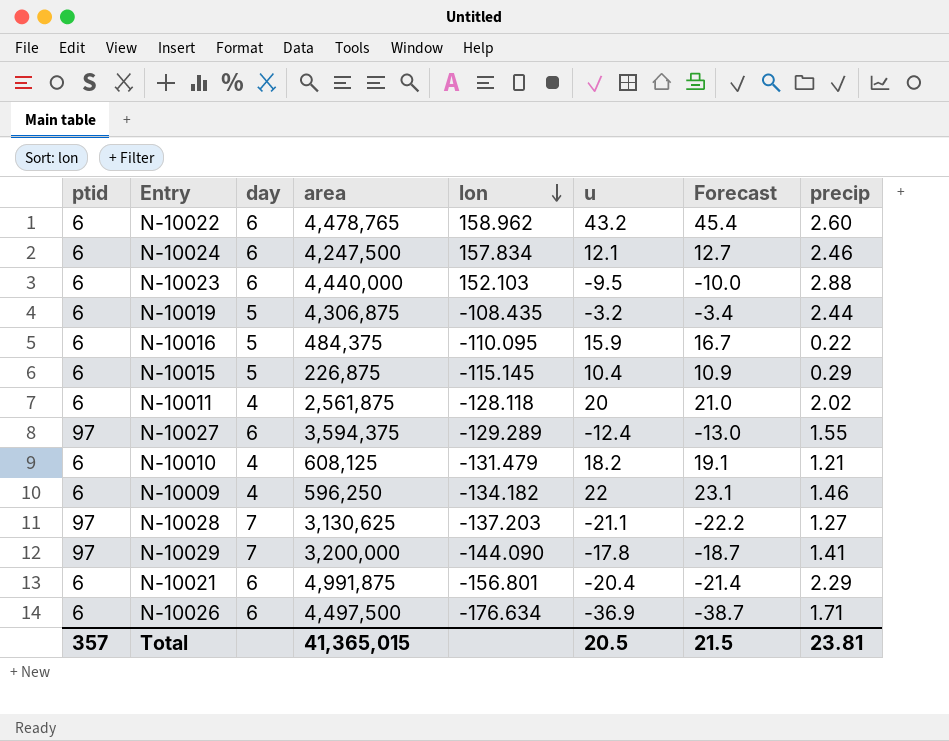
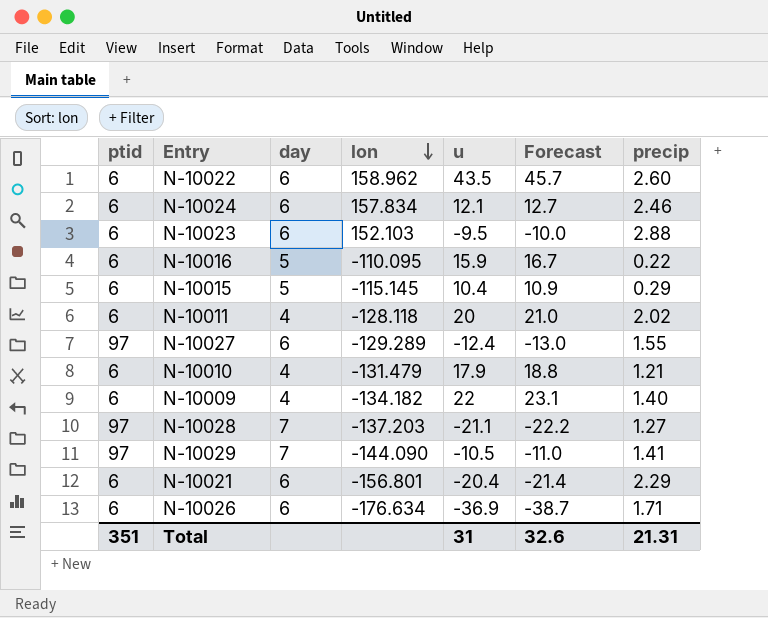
column area | position: 4 -> none
row N-10019: 6 | 5 | 4,306,875 | -108.435 | -3.2 | -3.4 | 2.44 -> none
N-10022 | u: 43.2 -> 43.5
N-10022 | Forecast: 45.4 -> 45.7
N-10010 | u: 18.2 -> 17.9
N-10010 | Forecast: 19.1 -> 18.8
N-10009 | precip: 1.46 -> 1.40
N-10029 | u: -17.8 -> -10.5
N-10029 | Forecast: -18.7 -> -11.0
Total | ptid: 357 -> 351
Total | u: 20.5 -> 31
Total | Forecast: 21.5 -> 32.6
Total | precip: 23.81 -> 21.31

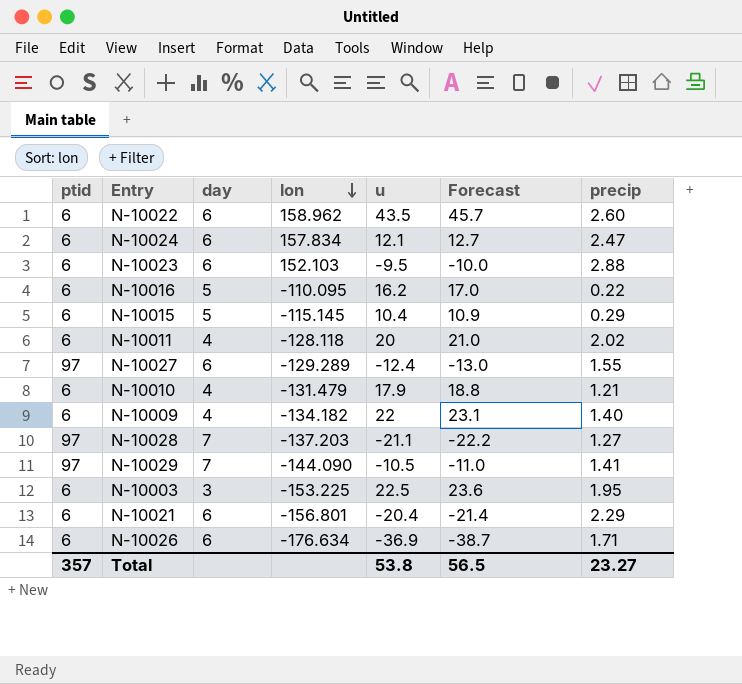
N-10024 | precip: 2.46 -> 2.47
N-10016 | u: 15.9 -> 16.2
N-10016 | Forecast: 16.7 -> 17.0
row N-10003: none -> 6 | 3 | -153.225 | 22.5 | 23.6 | 1.95
Total | ptid: 351 -> 357
Total | u: 31 -> 53.8
Total | Forecast: 32.6 -> 56.5
Total | precip: 21.31 -> 23.27

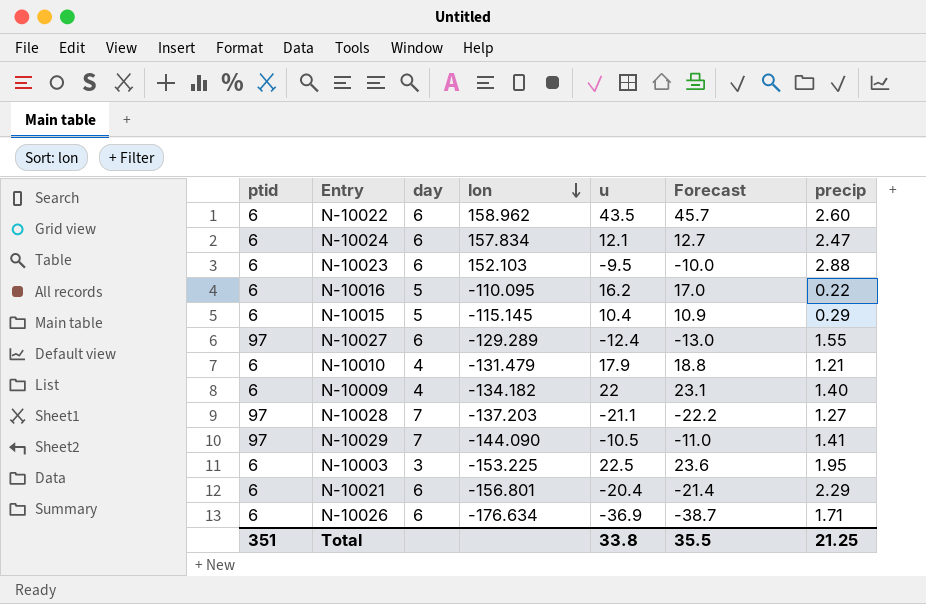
row N-10011: 6 | 4 | -128.118 | 20 | 21.0 | 2.02 -> none
Total | ptid: 357 -> 351
Total | u: 53.8 -> 33.8
Total | Forecast: 56.5 -> 35.5
Total | precip: 23.27 -> 21.25

